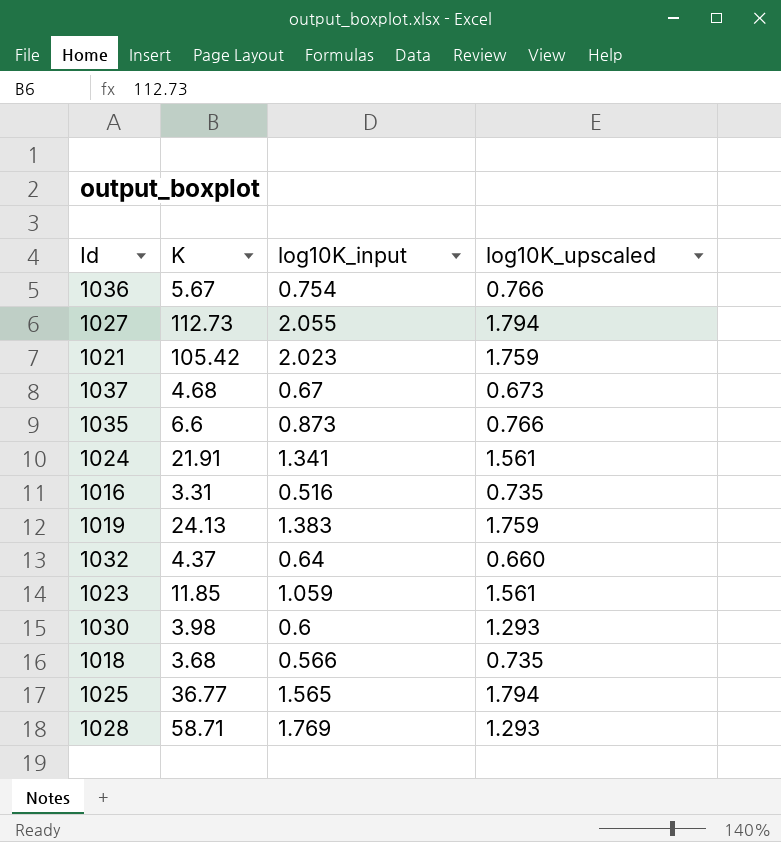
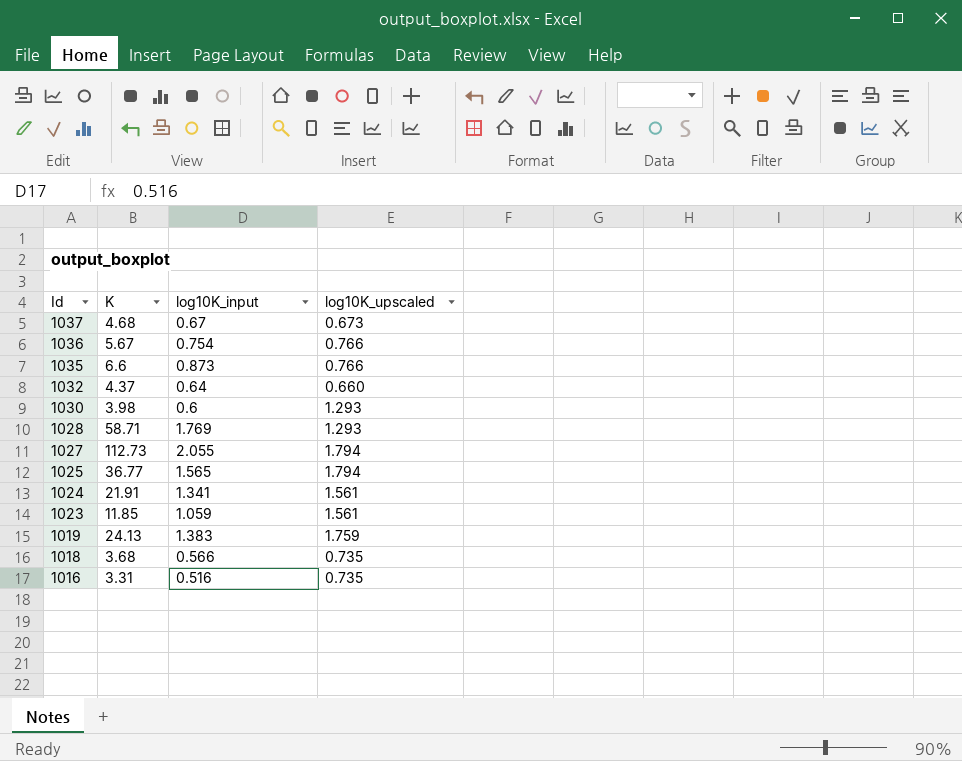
row order: none -> Id descending
row 1021: 105.42 | 2.023 | 1.759 -> none

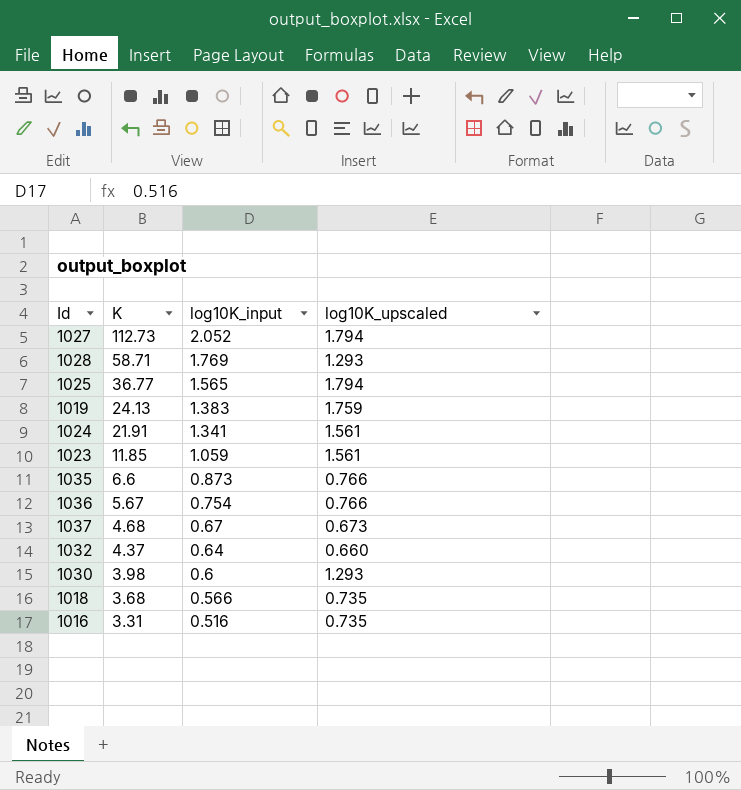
row order: Id descending -> K descending
1027 | log10K_input: 2.055 -> 2.052

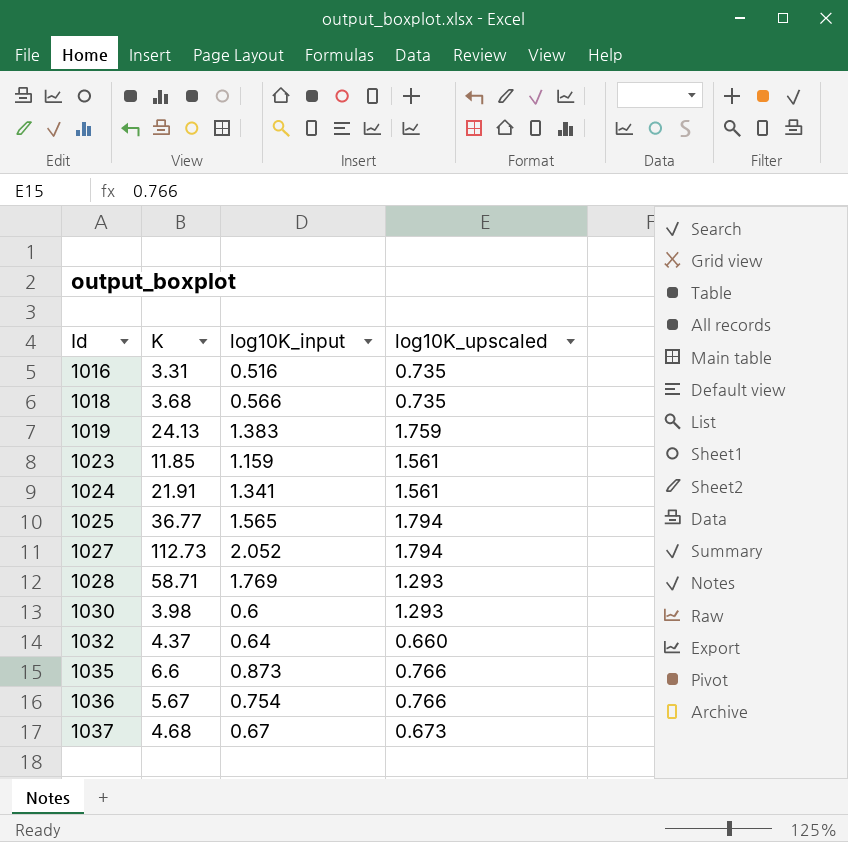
row order: K descending -> Id ascending
1023 | log10K_input: 1.059 -> 1.159

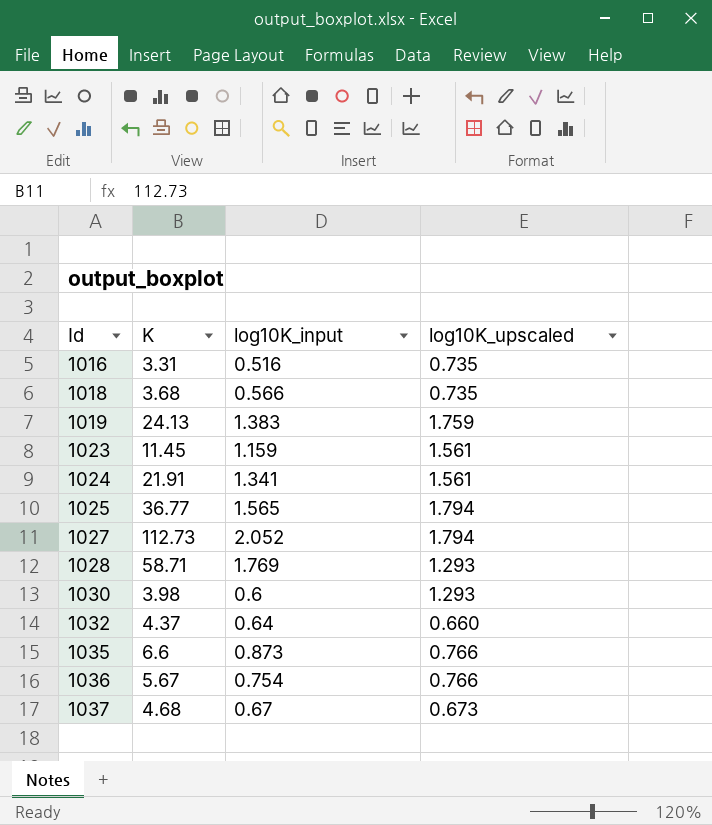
1023 | K: 11.85 -> 11.45

